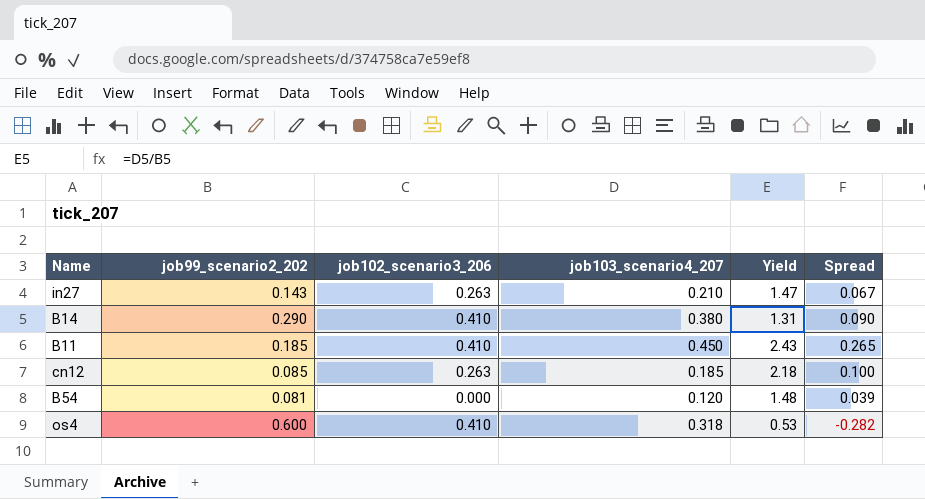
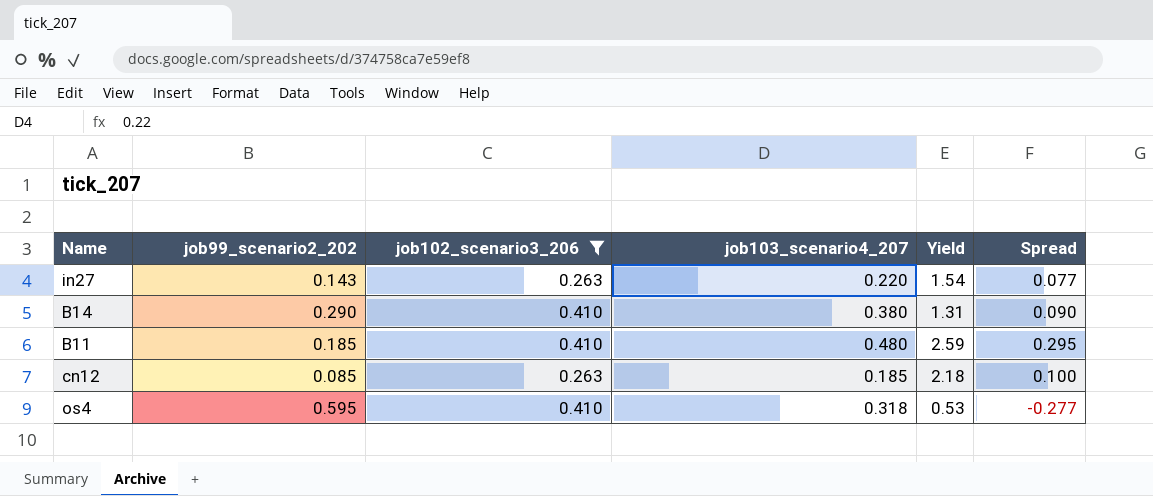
filter: none -> job102_scenario3_206 != 0.000
in27 | job103_scenario4_207: 0.210 -> 0.220
in27 | Yield: 1.47 -> 1.54
in27 | Spread: 0.067 -> 0.077
B11 | job103_scenario4_207: 0.450 -> 0.480
B11 | Yield: 2.43 -> 2.59
B11 | Spread: 0.265 -> 0.295
os4 | job99_scenario2_202: 0.600 -> 0.595
os4 | Spread: -0.282 -> -0.277

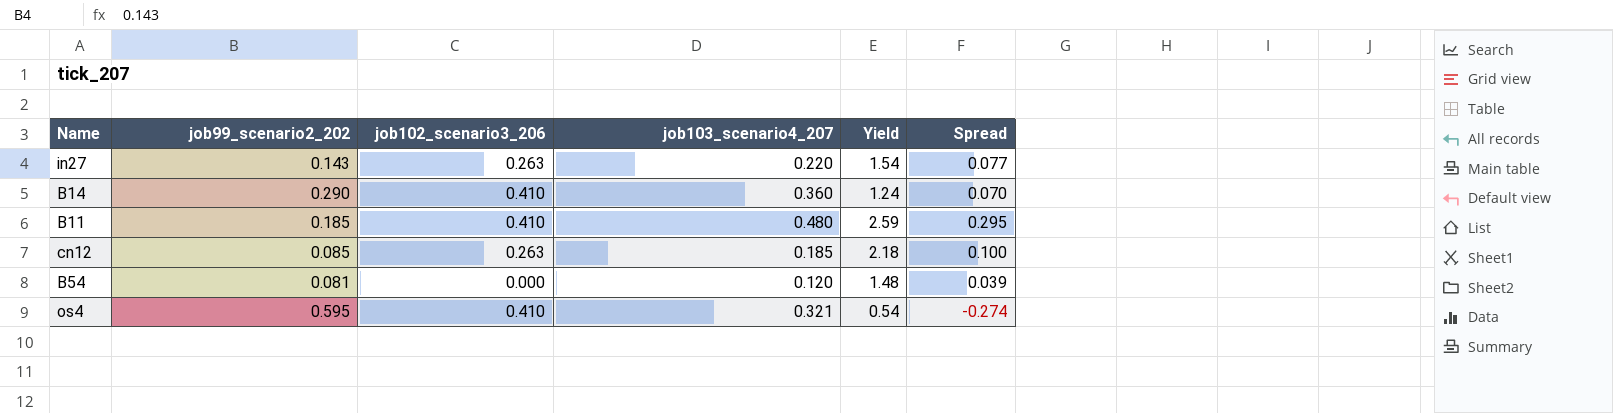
filter: job102_scenario3_206 != 0.000 -> none
B14 | job103_scenario4_207: 0.380 -> 0.360
B14 | Yield: 1.31 -> 1.24
B14 | Spread: 0.090 -> 0.070
os4 | job103_scenario4_207: 0.318 -> 0.321
os4 | Yield: 0.53 -> 0.54
os4 | Spread: -0.277 -> -0.274

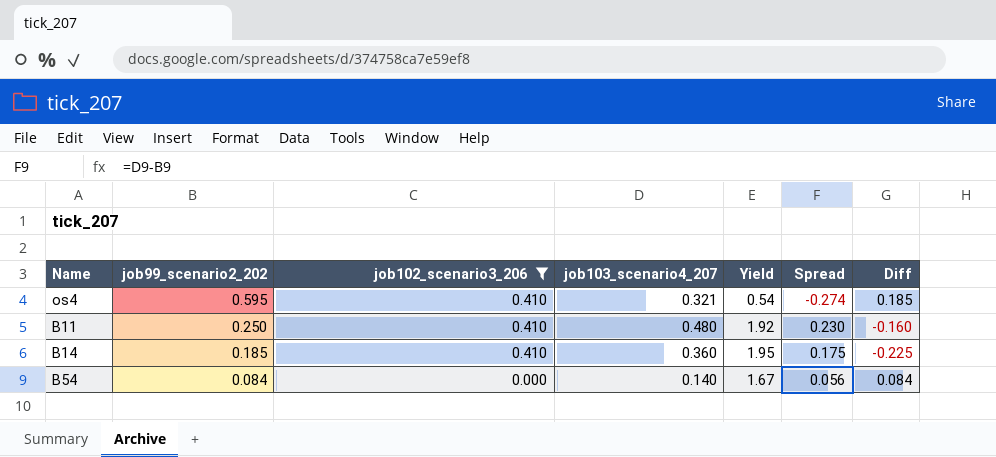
filter: none -> job102_scenario3_206 != 0.263
row order: none -> job99_scenario2_202 descending
column Diff | formula: none -> [job99_scenario2_202] - [job102_scenario3_206]
B11 | job99_scenario2_202: 0.185 -> 0.250
B11 | Yield: 2.59 -> 1.92
B11 | Spread: 0.295 -> 0.230
B14 | job99_scenario2_202: 0.290 -> 0.185
B14 | Yield: 1.24 -> 1.95
B14 | Spread: 0.070 -> 0.175
B54 | job99_scenario2_202: 0.081 -> 0.084
B54 | job103_scenario4_207: 0.120 -> 0.140
B54 | Yield: 1.48 -> 1.67
B54 | Spread: 0.039 -> 0.056

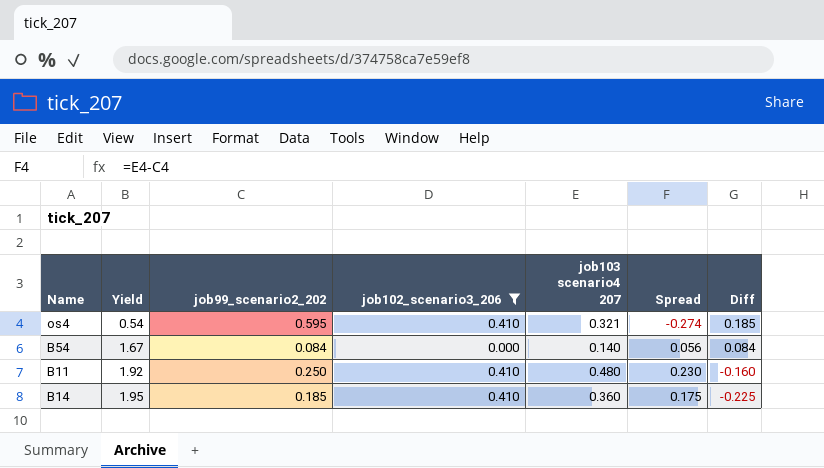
row order: job99_scenario2_202 descending -> Yield ascending
column Yield | position: 5 -> 2
column name: job103_scenario4_207 -> job103 scenario4 207

